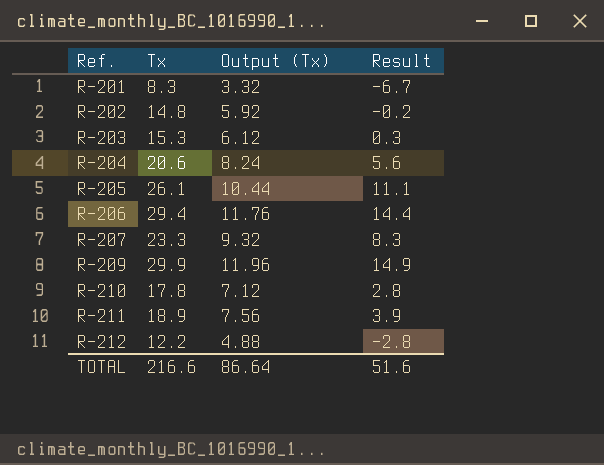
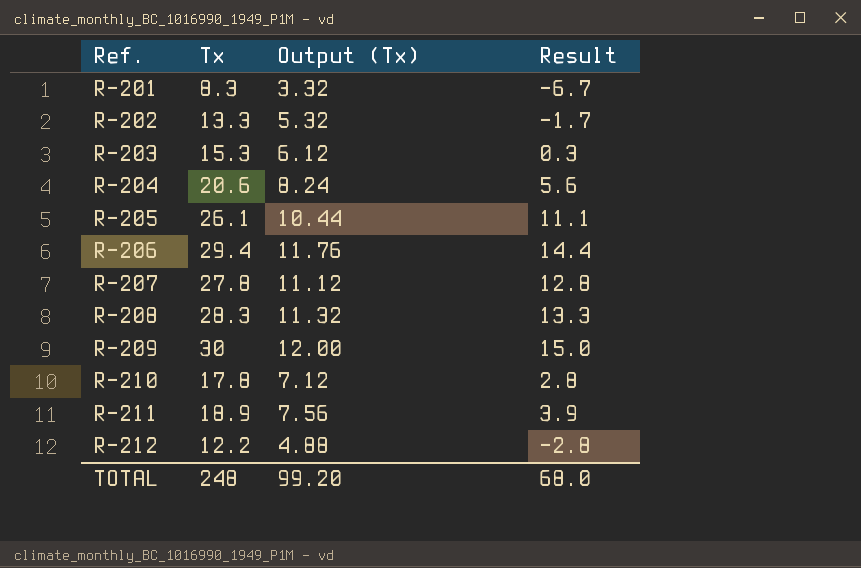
R-202 | Tx: 14.8 -> 13.3
R-202 | Output (Tx): 5.92 -> 5.32
R-202 | Result: -0.2 -> -1.7
R-207 | Tx: 23.3 -> 27.8
R-207 | Output (Tx): 9.32 -> 11.12
R-207 | Result: 8.3 -> 12.8
row R-208: none -> 28.3 | 11.32 | 13.3
R-209 | Tx: 29.9 -> 30
R-209 | Output (Tx): 11.96 -> 12.00
R-209 | Result: 14.9 -> 15.0
TOTAL | Tx: 216.6 -> 248
TOTAL | Output (Tx): 86.64 -> 99.20
TOTAL | Result: 51.6 -> 68.0

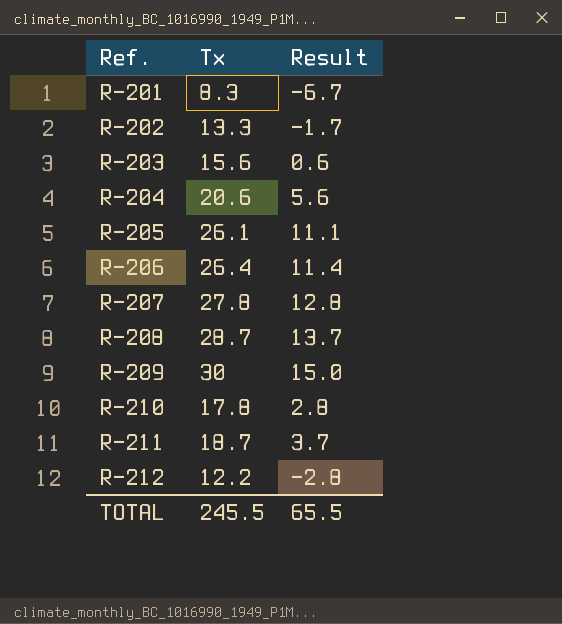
column Output (Tx) | formula: [Tx] * 0.4 -> none
R-203 | Tx: 15.3 -> 15.6
R-203 | Result: 0.3 -> 0.6
R-206 | Tx: 29.4 -> 26.4
R-206 | Result: 14.4 -> 11.4
R-208 | Tx: 28.3 -> 28.7
R-208 | Result: 13.3 -> 13.7
R-211 | Tx: 18.9 -> 18.7
R-211 | Result: 3.9 -> 3.7
TOTAL | Tx: 248 -> 245.5
TOTAL | Result: 68.0 -> 65.5

